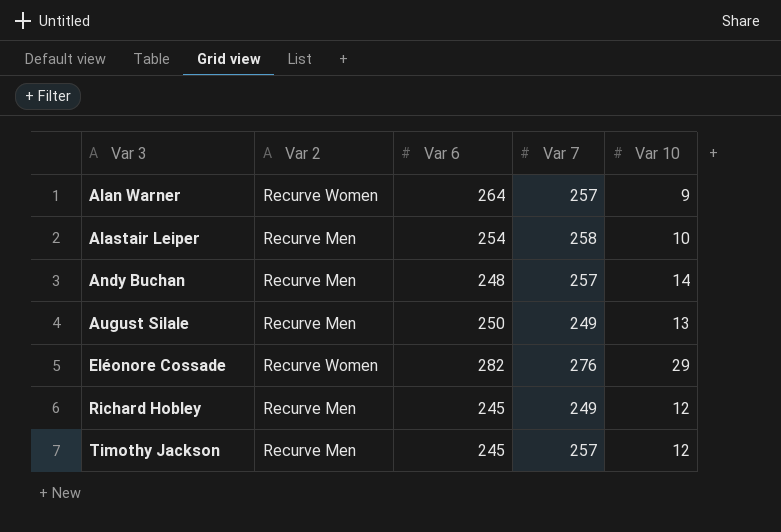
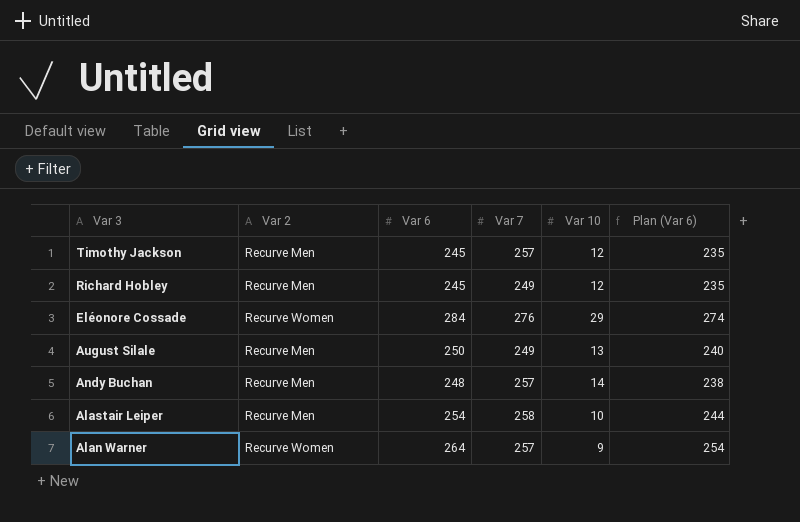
row order: Var 3 ascending -> Var 3 descending
column Plan (Var 6) | formula: none -> [Var 6] - 10
Eléonore Cossade | Var 6: 282 -> 284

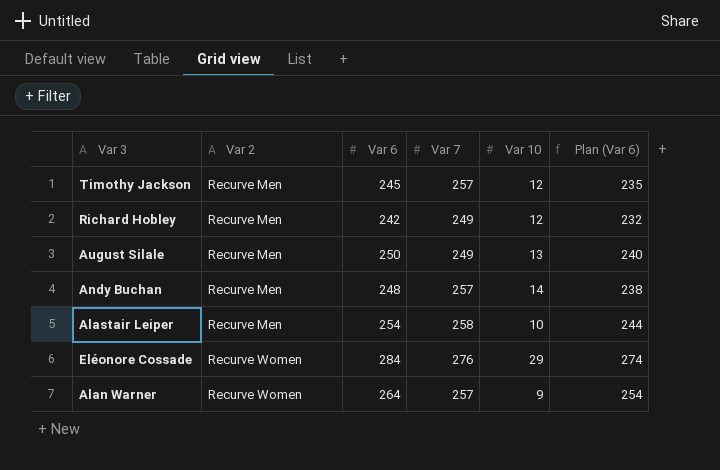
row order: Var 3 descending -> Var 2 ascending
Richard Hobley | Var 6: 245 -> 242
Richard Hobley | Plan (Var 6): 235 -> 232

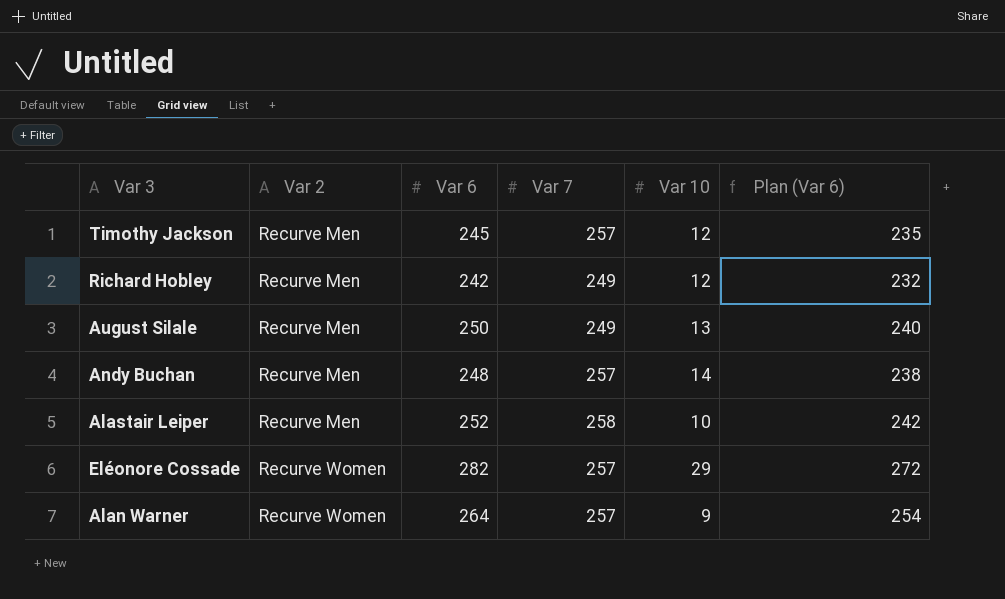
Alastair Leiper | Var 6: 254 -> 252
Alastair Leiper | Plan (Var 6): 244 -> 242
Eléonore Cossade | Var 6: 284 -> 282
Eléonore Cossade | Var 7: 276 -> 257
Eléonore Cossade | Plan (Var 6): 274 -> 272

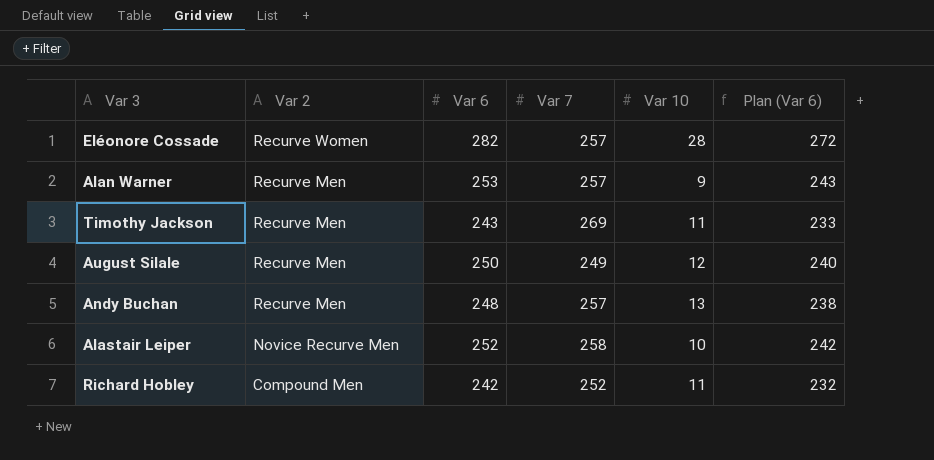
row order: Var 2 ascending -> Var 2 descending
Eléonore Cossade | Var 10: 29 -> 28
Alan Warner | Var 2: Recurve Women -> Recurve Men
Alan Warner | Var 6: 264 -> 253
Alan Warner | Plan (Var 6): 254 -> 243
Timothy Jackson | Var 6: 245 -> 243
Timothy Jackson | Var 7: 257 -> 269
Timothy Jackson | Var 10: 12 -> 11
Timothy Jackson | Plan (Var 6): 235 -> 233
August Silale | Var 10: 13 -> 12
Andy Buchan | Var 10: 14 -> 13
Alastair Leiper | Var 2: Recurve Men -> Novice Recurve Men
Richard Hobley | Var 2: Recurve Men -> Compound Men
Richard Hobley | Var 7: 249 -> 252
Richard Hobley | Var 10: 12 -> 11

